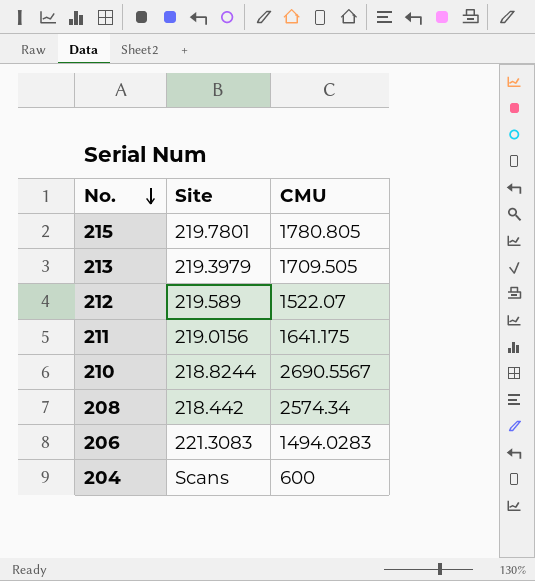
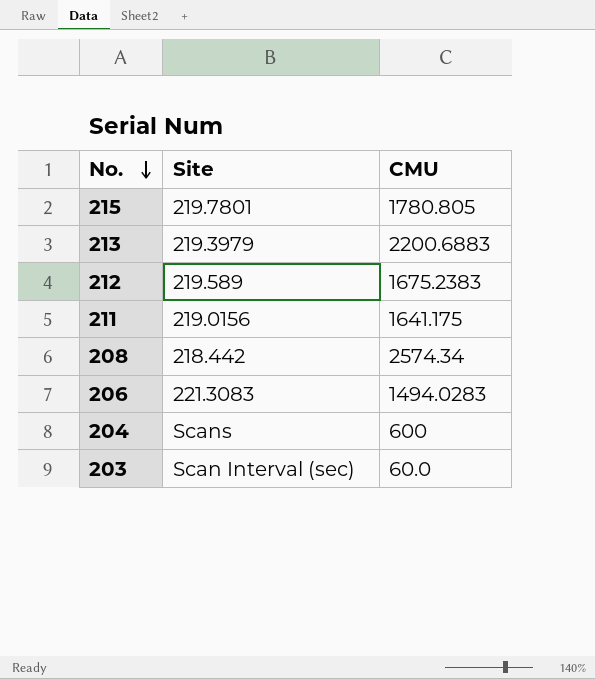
row 210: 218.8244 | 2690.5567 -> none
213 | CMU: 1709.505 -> 2200.6883
212 | CMU: 1522.07 -> 1675.2383
row 203: none -> Scan Interval (sec) | 60.0

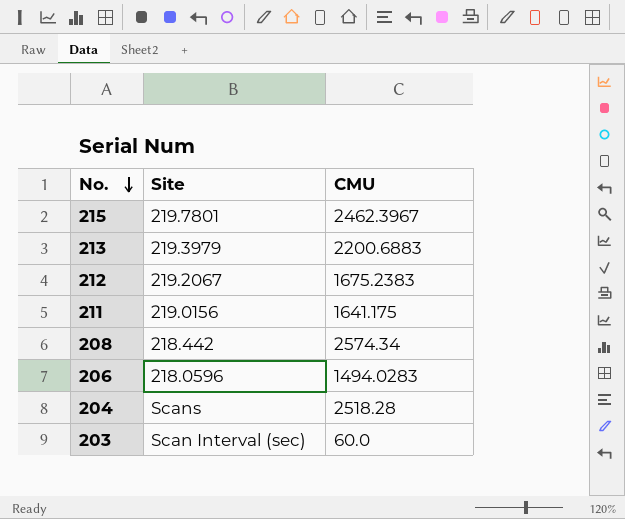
215 | CMU: 1780.805 -> 2462.3967
212 | Site: 219.589 -> 219.2067
206 | Site: 221.3083 -> 218.0596
204 | CMU: 600 -> 2518.28

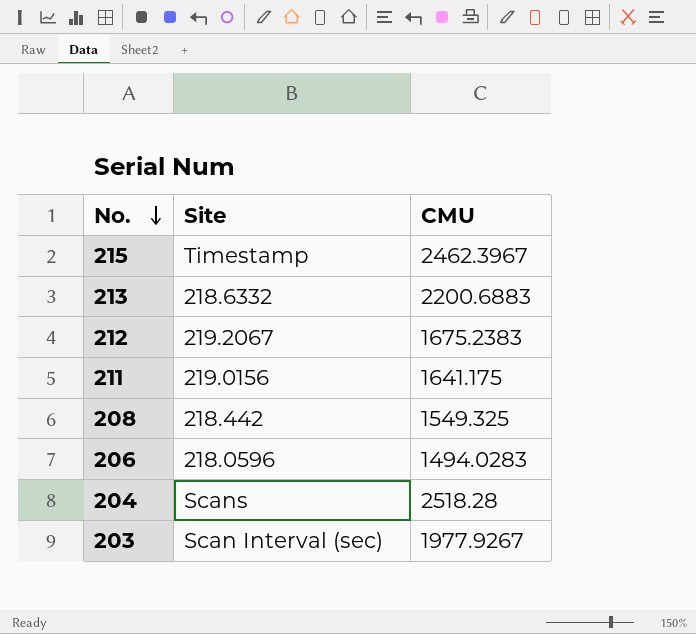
215 | Site: 219.7801 -> Timestamp
213 | Site: 219.3979 -> 218.6332
208 | CMU: 2574.34 -> 1549.325
203 | CMU: 60.0 -> 1977.9267

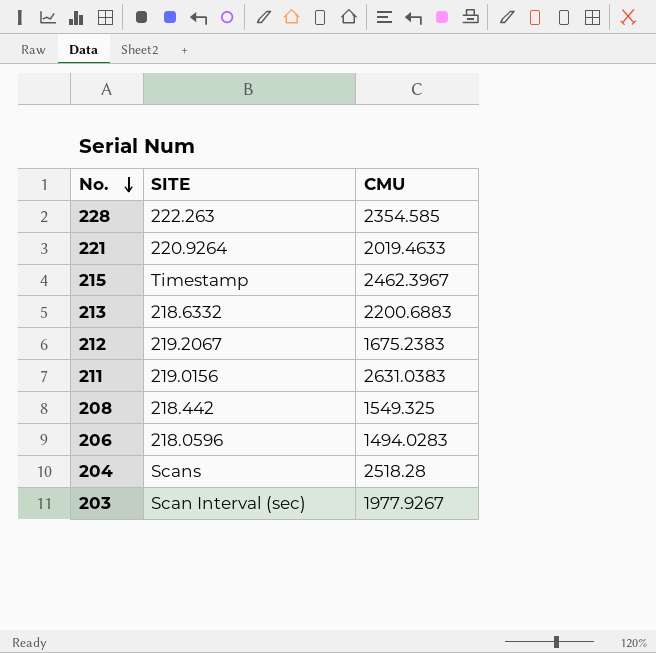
column name: Site -> SITE
row 228: none -> 222.263 | 2354.585
row 221: none -> 220.9264 | 2019.4633
211 | CMU: 1641.175 -> 2631.0383

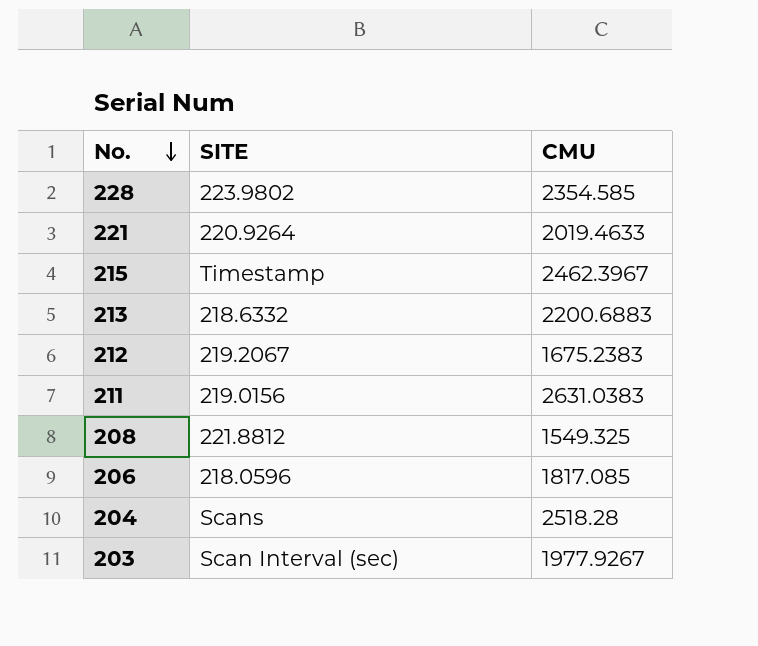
228 | SITE: 222.263 -> 223.9802
208 | SITE: 218.442 -> 221.8812
206 | CMU: 1494.0283 -> 1817.085

